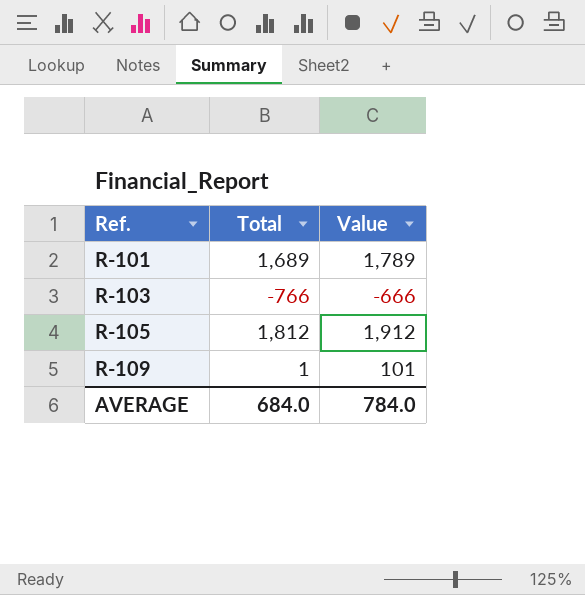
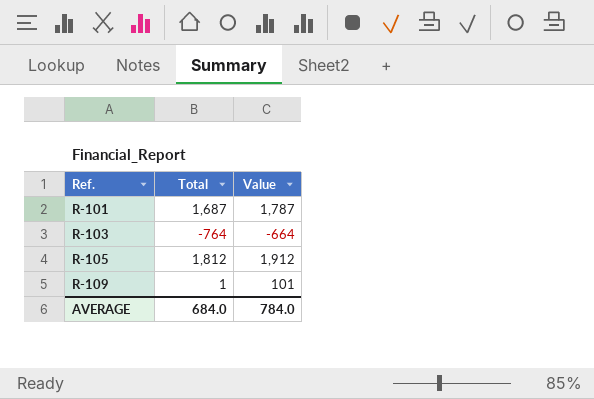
R-101 | Total: 1,689 -> 1,687
R-101 | Value: 1,789 -> 1,787
R-103 | Total: -766 -> -764
R-103 | Value: -666 -> -664

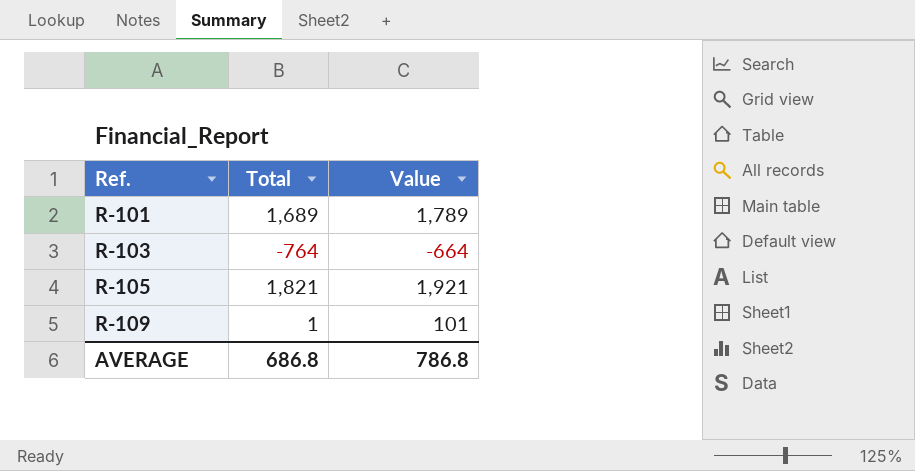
R-101 | Total: 1,687 -> 1,689
R-101 | Value: 1,787 -> 1,789
R-105 | Total: 1,812 -> 1,821
R-105 | Value: 1,912 -> 1,921
AVERAGE | Total: 684.0 -> 686.8
AVERAGE | Value: 784.0 -> 786.8

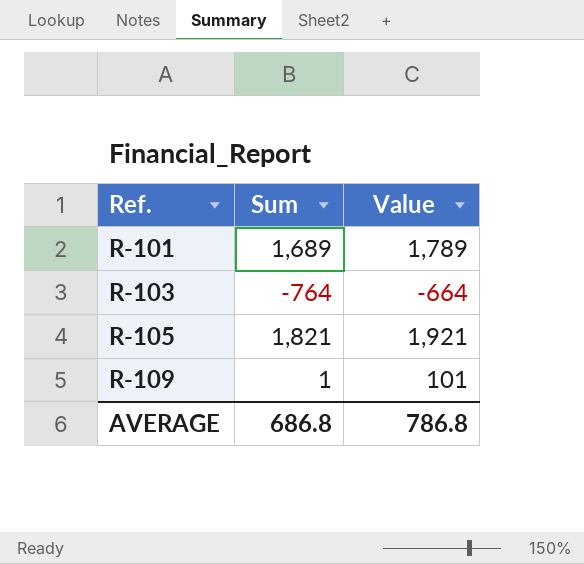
column name: Total -> Sum

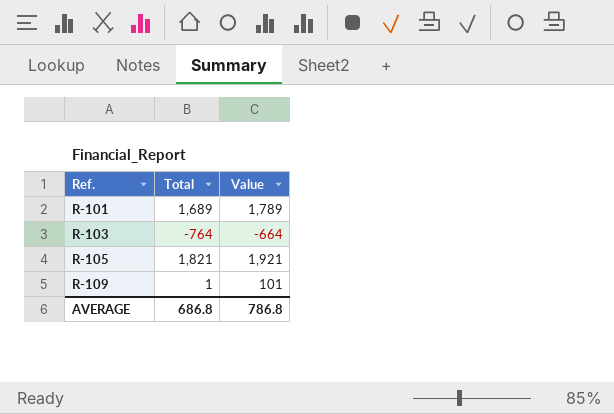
column name: Sum -> Total

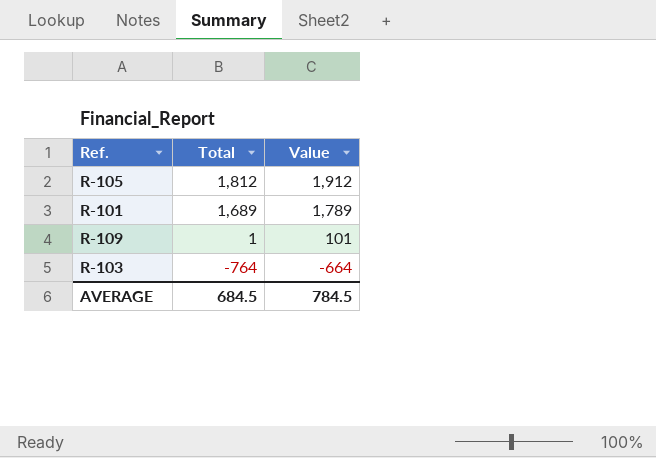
row order: Ref. ascending -> Total descending
R-105 | Total: 1,821 -> 1,812
R-105 | Value: 1,921 -> 1,912
AVERAGE | Total: 686.8 -> 684.5
AVERAGE | Value: 786.8 -> 784.5

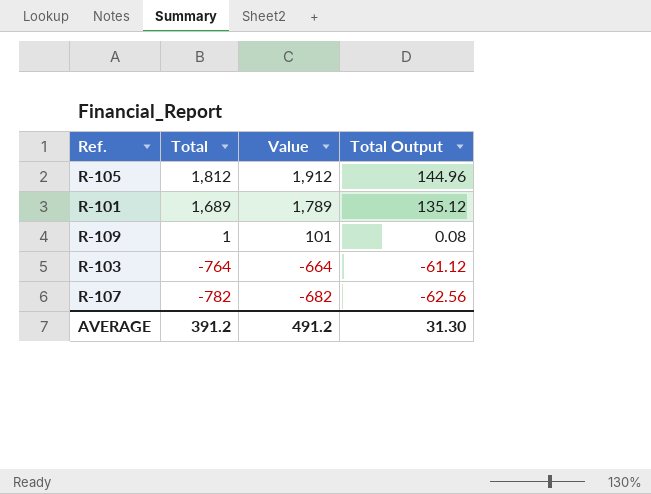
column Total Output | formula: none -> [Total] * 0.08
row R-107: none -> -782 | -682 | -62.56
AVERAGE | Total: 684.5 -> 391.2
AVERAGE | Value: 784.5 -> 491.2

